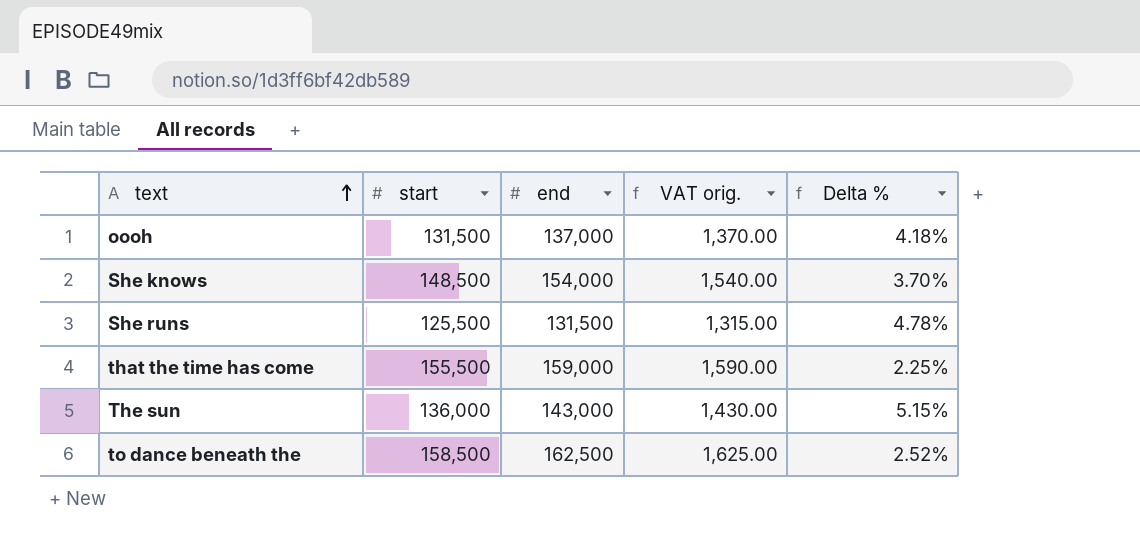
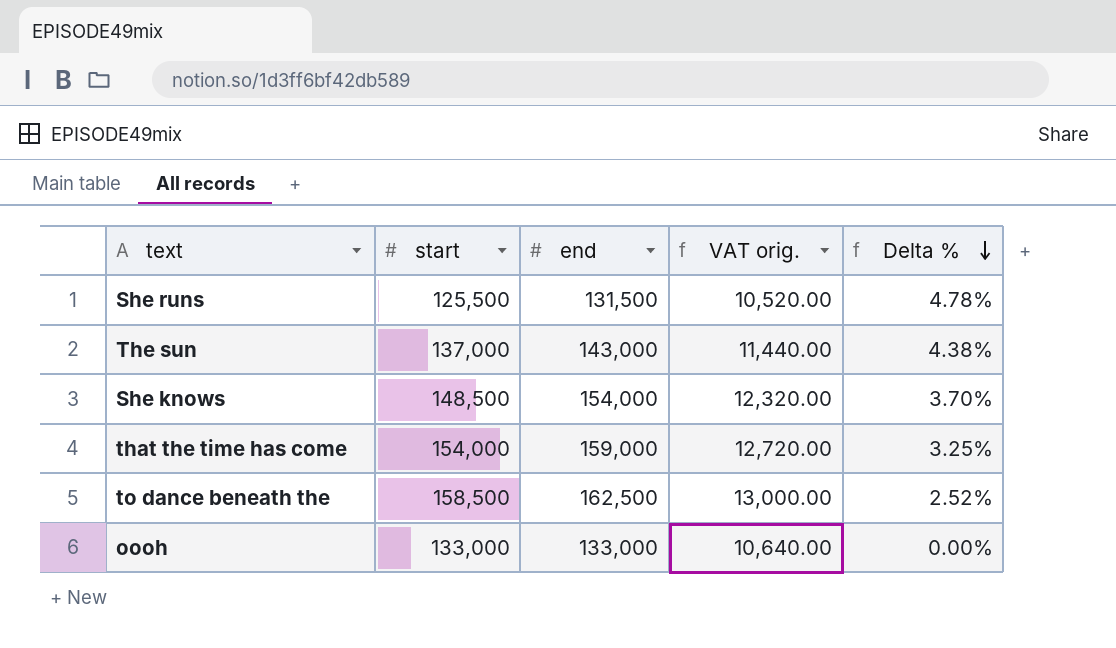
row order: text ascending -> Delta % descending
column VAT orig. | formula: [end] * 0.01 -> [end] * 0.08
The sun | start: 136,000 -> 137,000
The sun | Delta %: 5.15% -> 4.38%
that the time has come | start: 155,500 -> 154,000
that the time has come | Delta %: 2.25% -> 3.25%
oooh | start: 131,500 -> 133,000
oooh | end: 137,000 -> 133,000
oooh | Delta %: 4.18% -> 0.00%

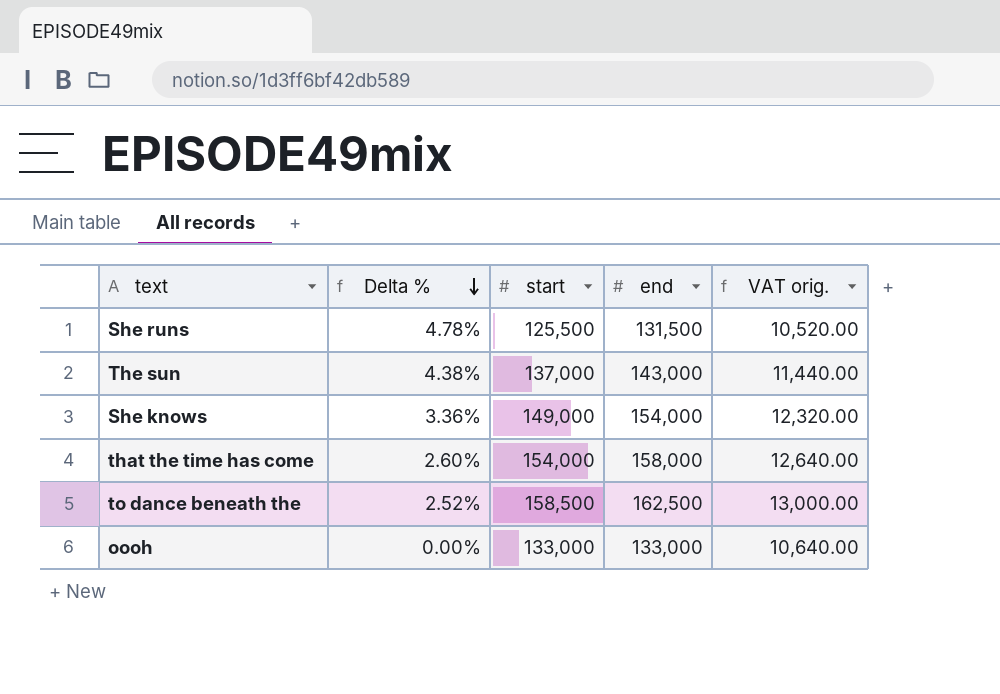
column Delta % | position: 5 -> 2
She knows | Delta %: 3.70% -> 3.36%
She knows | start: 148,500 -> 149,000
that the time has come | Delta %: 3.25% -> 2.60%
that the time has come | end: 159,000 -> 158,000
that the time has come | VAT orig.: 12,720.00 -> 12,640.00

